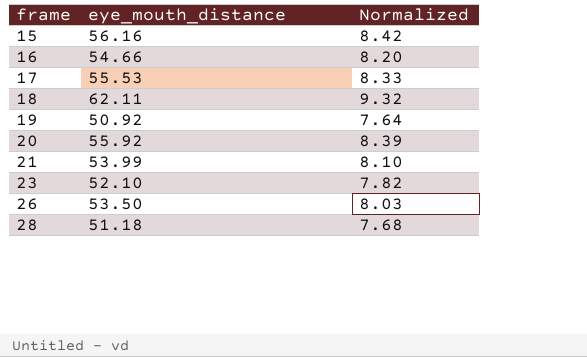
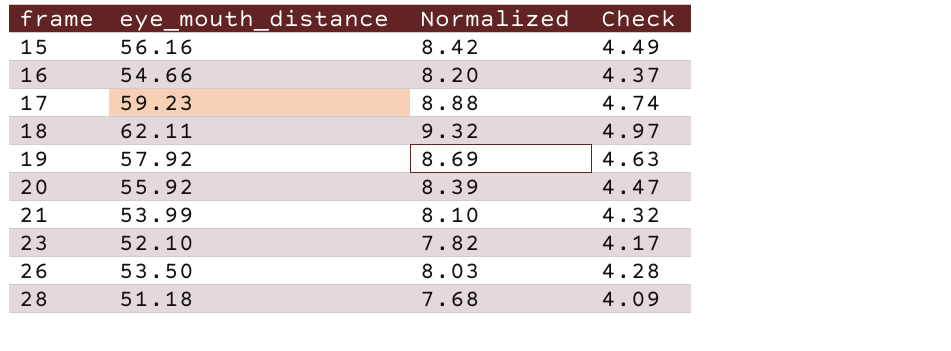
column Check | formula: none -> [eye_mouth_distance] * 0.08
17 | eye_mouth_distance: 55.53 -> 59.23
17 | Normalized: 8.33 -> 8.88
19 | eye_mouth_distance: 50.92 -> 57.92
19 | Normalized: 7.64 -> 8.69

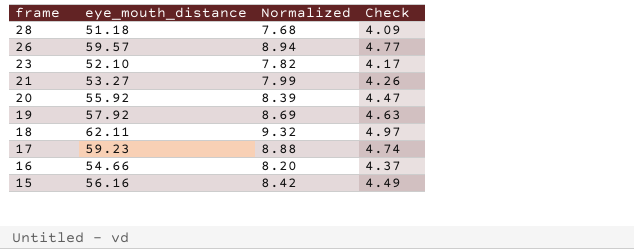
row order: frame ascending -> frame descending
26 | eye_mouth_distance: 53.50 -> 59.57
26 | Normalized: 8.03 -> 8.94
26 | Check: 4.28 -> 4.77
21 | eye_mouth_distance: 53.99 -> 53.27
21 | Normalized: 8.10 -> 7.99
21 | Check: 4.32 -> 4.26

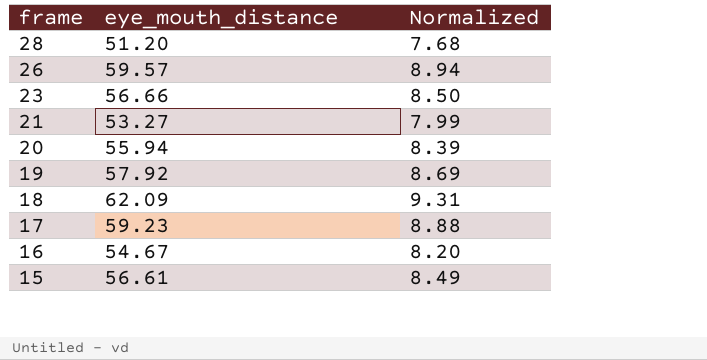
column Check | formula: [eye_mouth_distance] * 0.08 -> none
28 | eye_mouth_distance: 51.18 -> 51.20
23 | eye_mouth_distance: 52.10 -> 56.66
23 | Normalized: 7.82 -> 8.50
20 | eye_mouth_distance: 55.92 -> 55.94
18 | eye_mouth_distance: 62.11 -> 62.09
18 | Normalized: 9.32 -> 9.31
16 | eye_mouth_distance: 54.66 -> 54.67
15 | eye_mouth_distance: 56.16 -> 56.61
15 | Normalized: 8.42 -> 8.49

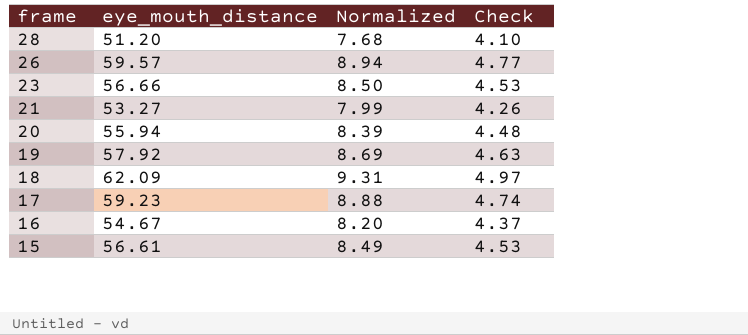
column Check | formula: none -> [eye_mouth_distance] * 0.08

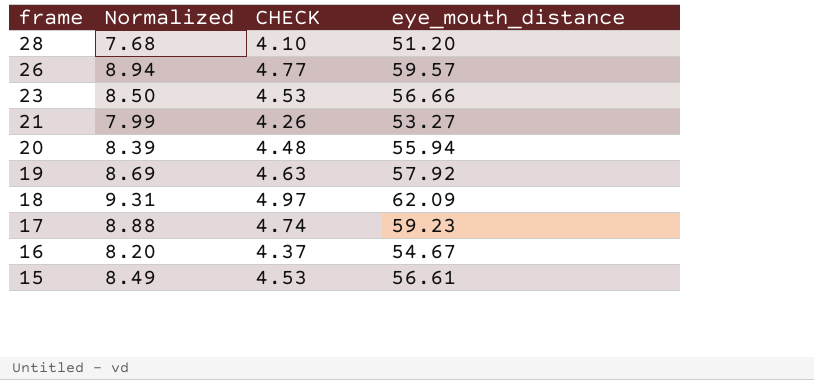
column name: Check -> CHECK
column eye_mouth_distance | position: 2 -> 4

